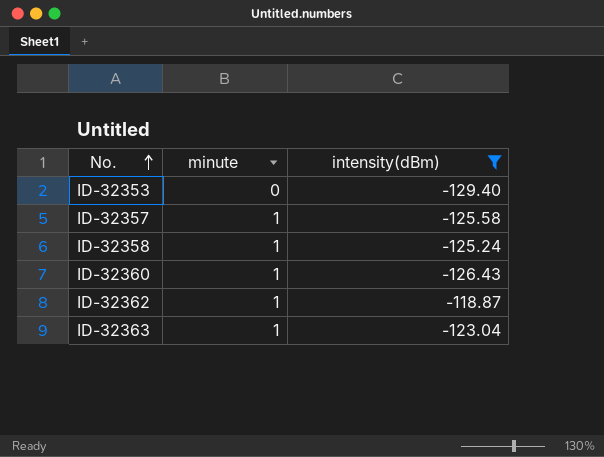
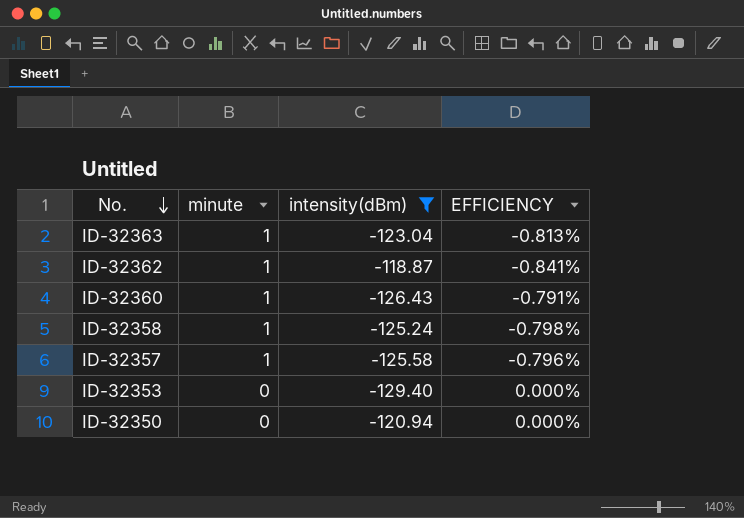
row order: No. ascending -> No. descending
column EFFICIENCY | formula: none -> [minute] / [intensity(dBm)]
row ID-32350: none -> 0 | -120.94 | 0.000%

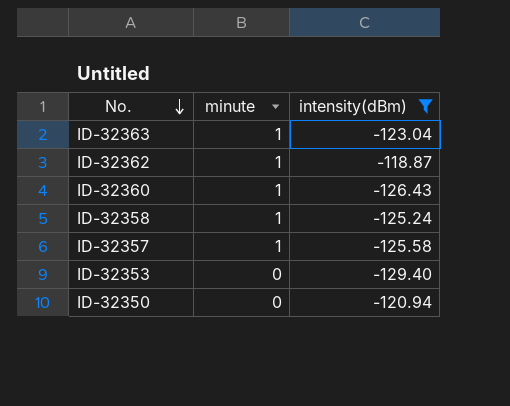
column EFFICIENCY | formula: [minute] / [intensity(dBm)] -> none

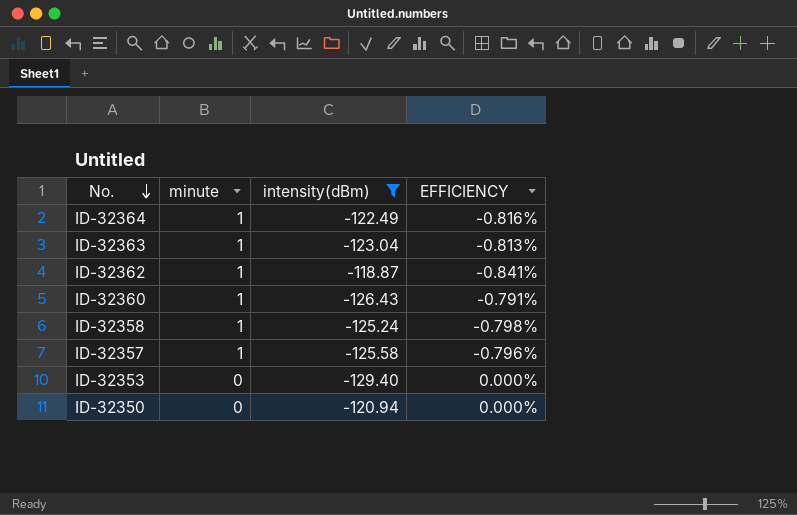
column EFFICIENCY | formula: none -> [minute] / [intensity(dBm)]
row ID-32364: none -> 1 | -122.49 | -0.816%

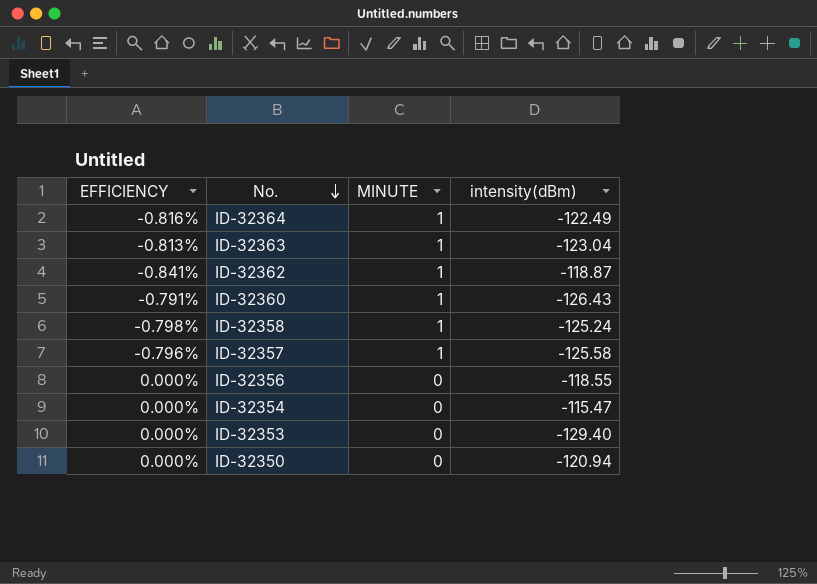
filter: intensity(dBm) <= -118.87 -> none
column EFFICIENCY | position: 4 -> 1
column name: minute -> MINUTE

